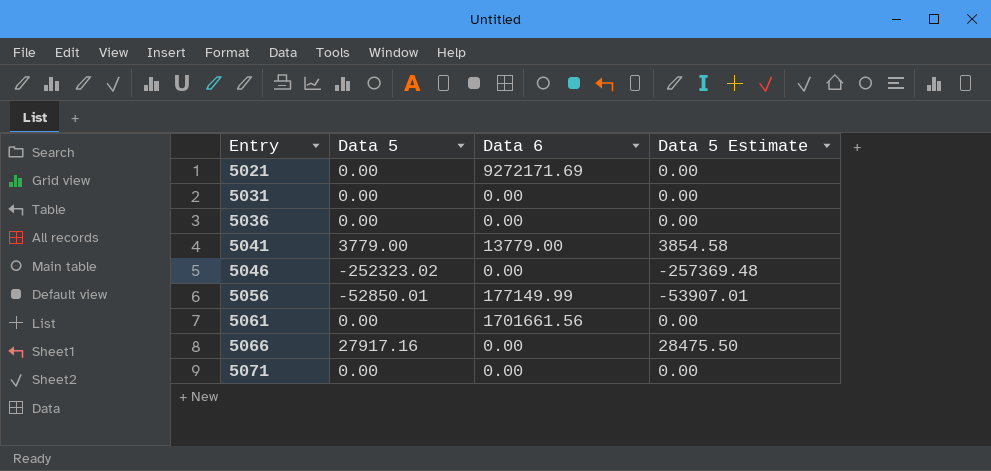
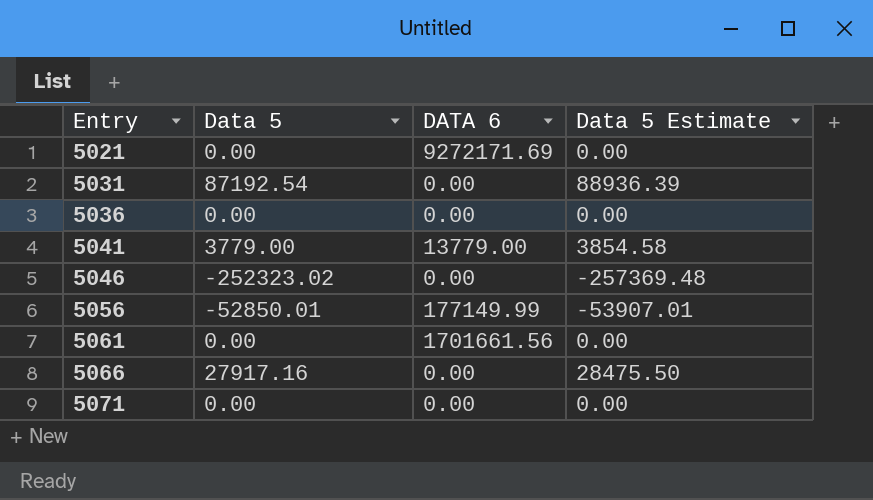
column name: Data 6 -> DATA 6
5031 | Data 5: 0.00 -> 87192.54
5031 | Data 5 Estimate: 0.00 -> 88936.39

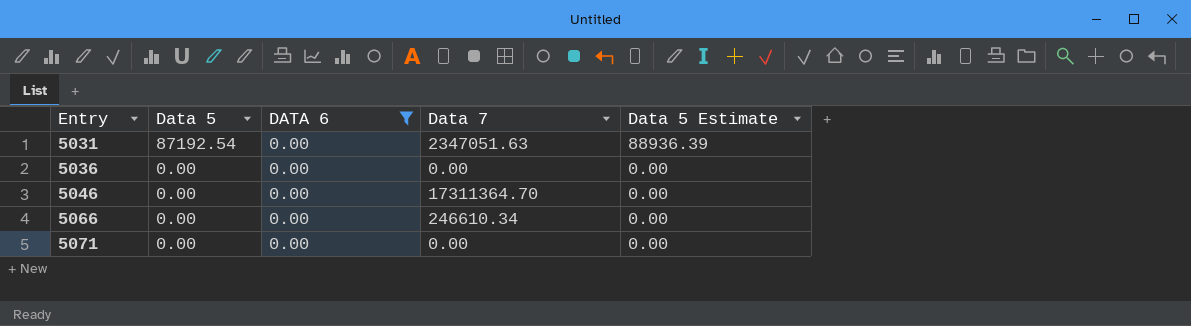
filter: none -> DATA 6 = 0.00
column Data 7 | position: none -> 4
5046 | Data 5: -252323.02 -> 0.00
5046 | Data 5 Estimate: -257369.48 -> 0.00
5066 | Data 5: 27917.16 -> 0.00
5066 | Data 5 Estimate: 28475.50 -> 0.00

